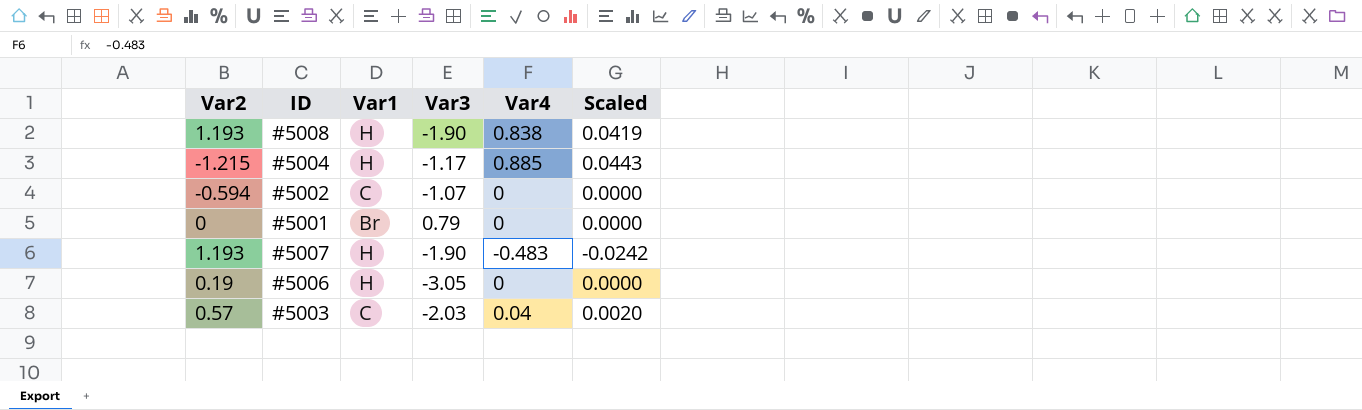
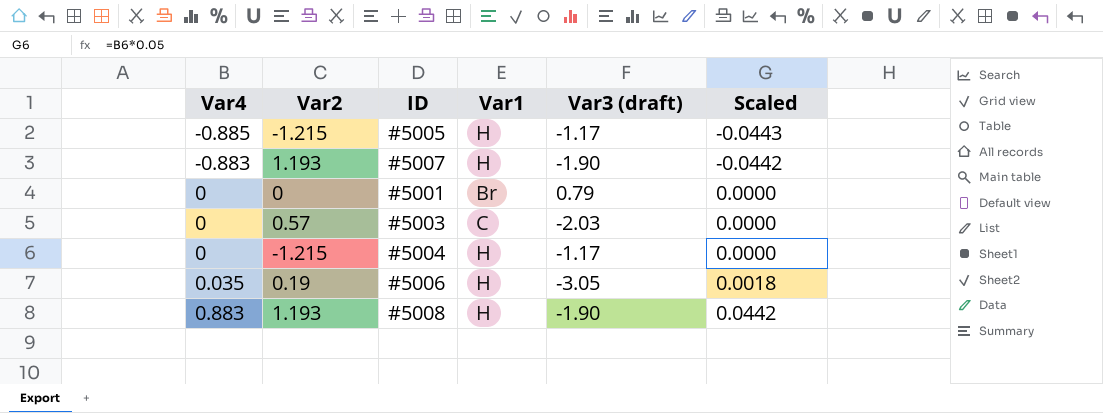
row order: none -> Var4 ascending
column Var4 | position: 5 -> 1
column name: Var3 -> Var3 (draft)
row #5002: -0.594 | C | -1.07 | 0 | 0.0000 -> none
row #5005: none -> -0.885 | -1.215 | H | -1.17 | -0.0443
#5007 | Var4: -0.483 -> -0.883
#5007 | Scaled: -0.0242 -> -0.0442
#5003 | Var4: 0.04 -> 0
#5003 | Scaled: 0.0020 -> 0.0000
#5004 | Var4: 0.885 -> 0
#5004 | Scaled: 0.0443 -> 0.0000
#5006 | Var4: 0 -> 0.035
#5006 | Scaled: 0.0000 -> 0.0018
#5008 | Var4: 0.838 -> 0.883
#5008 | Scaled: 0.0419 -> 0.0442

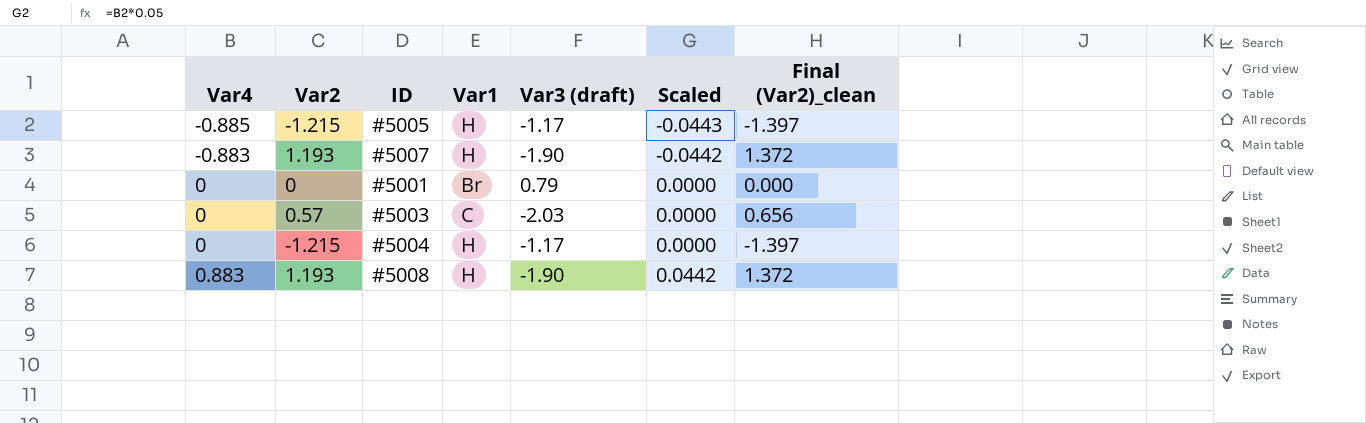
column Final (Var2)_clean | formula: none -> [Var2] * 1.15
row #5006: 0.035 | 0.19 | H | -3.05 | 0.0018 -> none

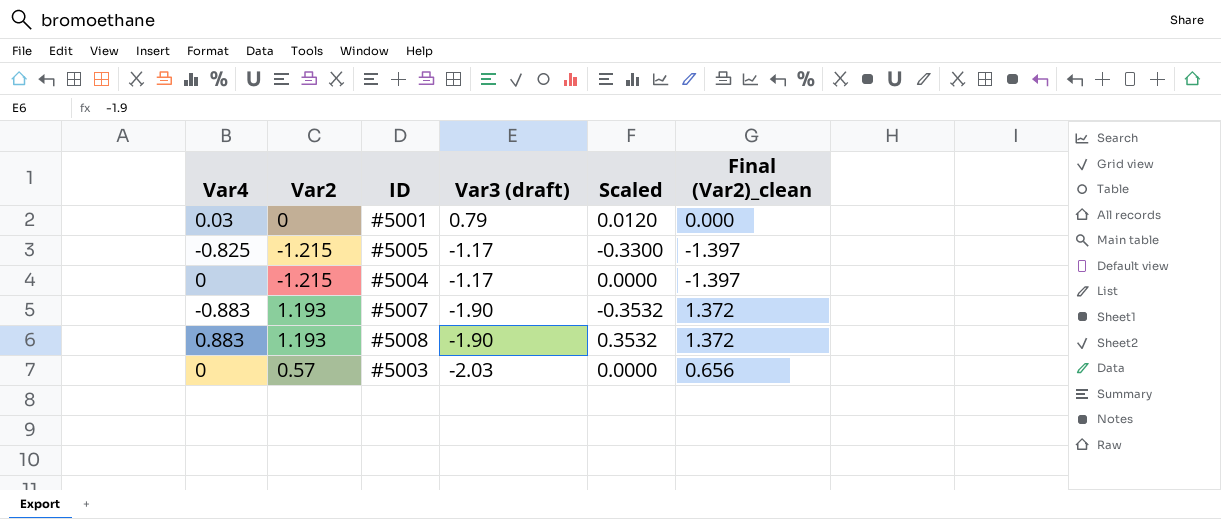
row order: Var4 ascending -> Var3 (draft) descending
column Var1 | position: 4 -> none
column Scaled | formula: [Var4] * 0.05 -> [Var4] * 0.4
#5001 | Var4: 0 -> 0.03
#5005 | Var4: -0.885 -> -0.825

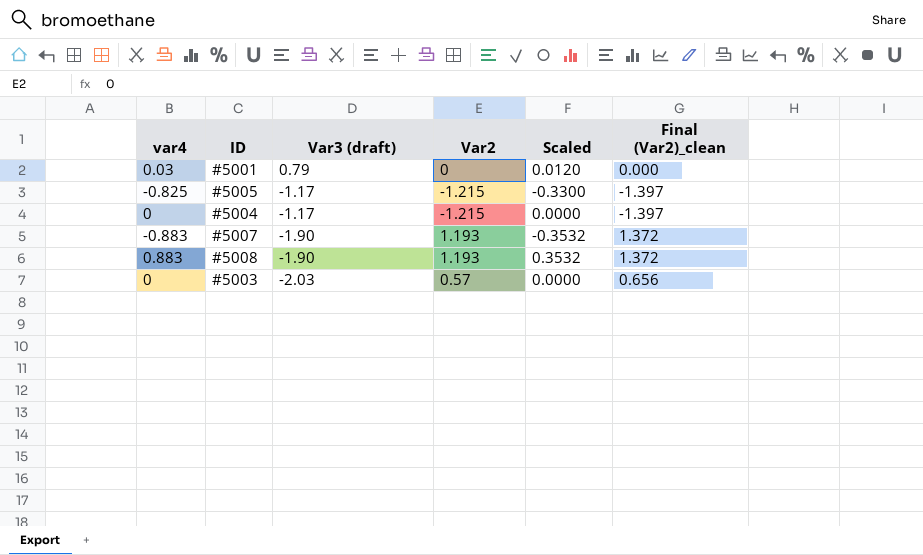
column name: Var4 -> var4
column Var2 | position: 2 -> 4

